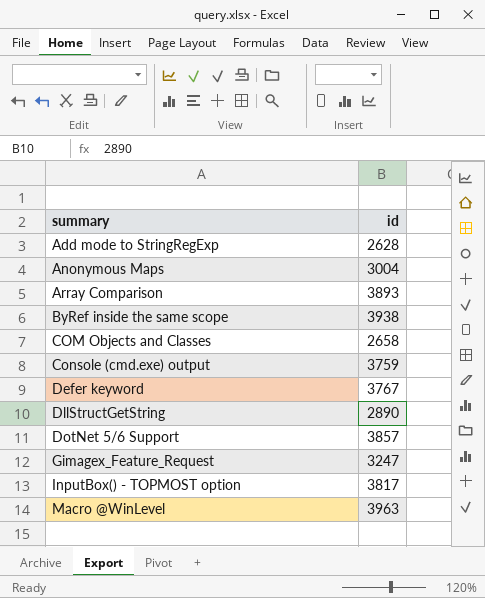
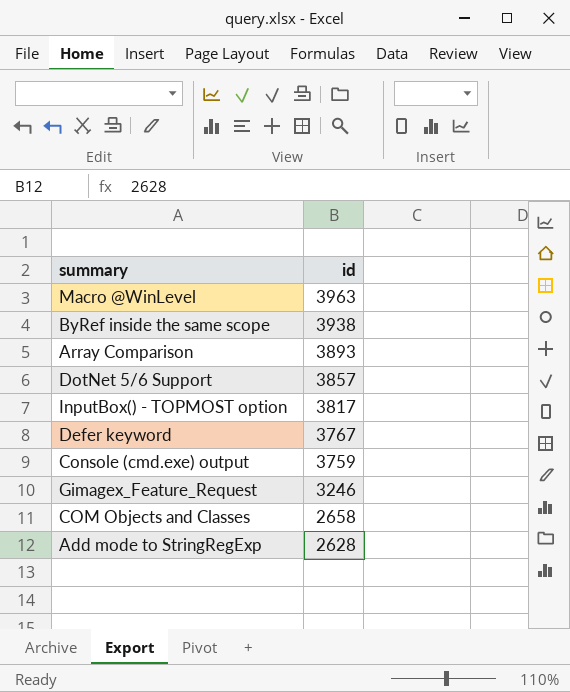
row order: summary ascending -> id descending
row Anonymous Maps: 3004 -> none
row DllStructGetString: 2890 -> none
Gimagex_Feature_Request | id: 3247 -> 3246

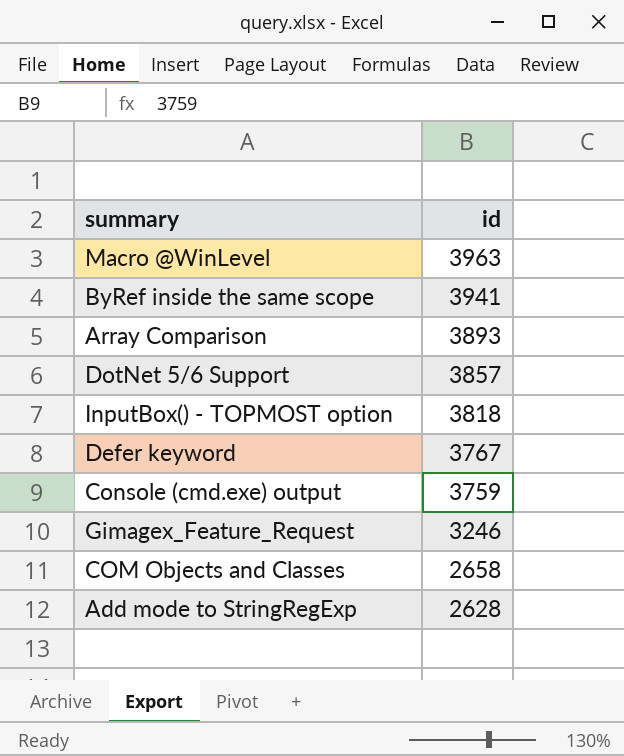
ByRef inside the same scope | id: 3938 -> 3941
InputBox() - TOPMOST option | id: 3817 -> 3818

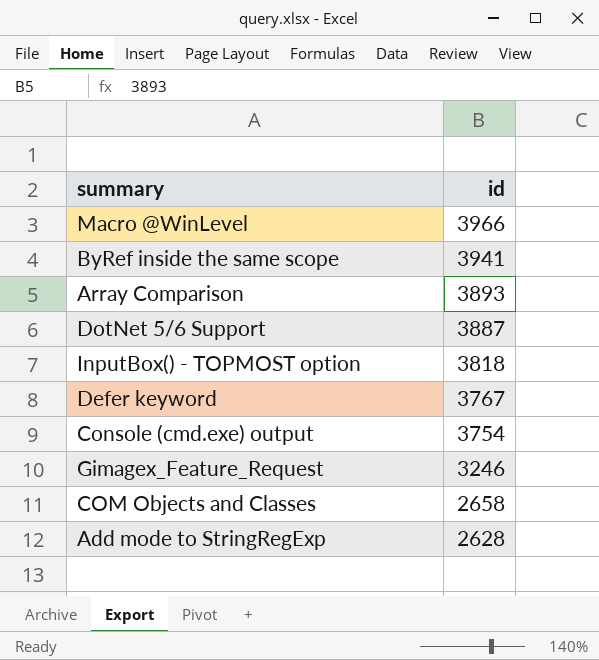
Macro @WinLevel | id: 3963 -> 3966
DotNet 5/6 Support | id: 3857 -> 3887
Console (cmd.exe) output | id: 3759 -> 3754

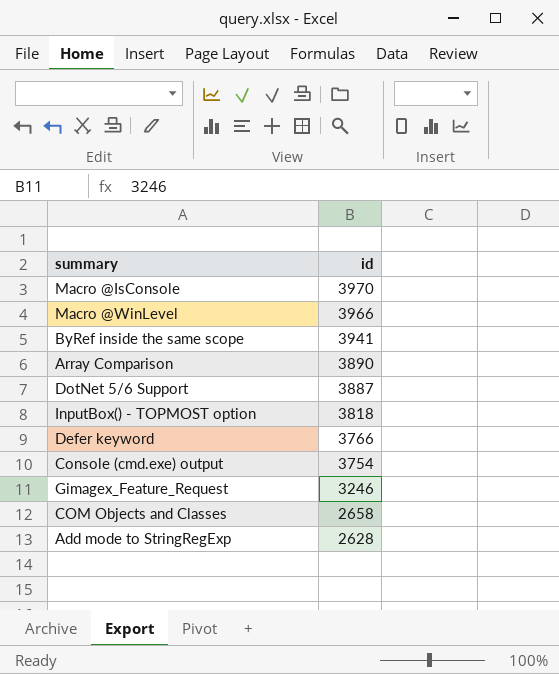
row Macro @IsConsole: none -> 3970
Array Comparison | id: 3893 -> 3890
Defer keyword | id: 3767 -> 3766

